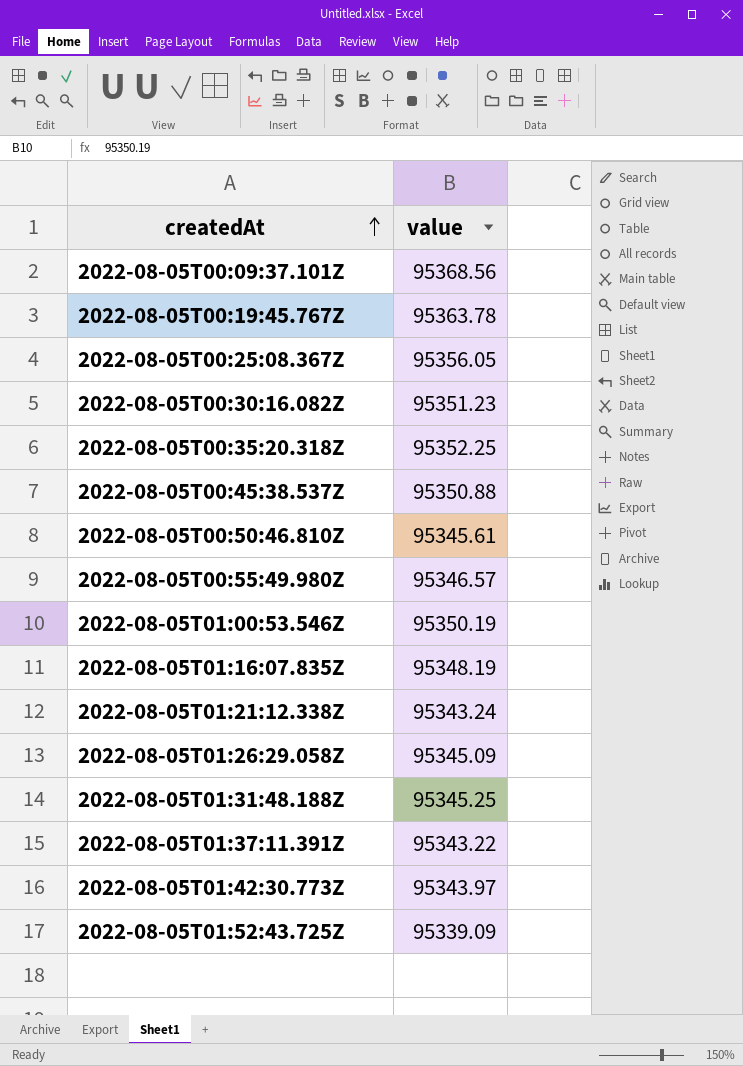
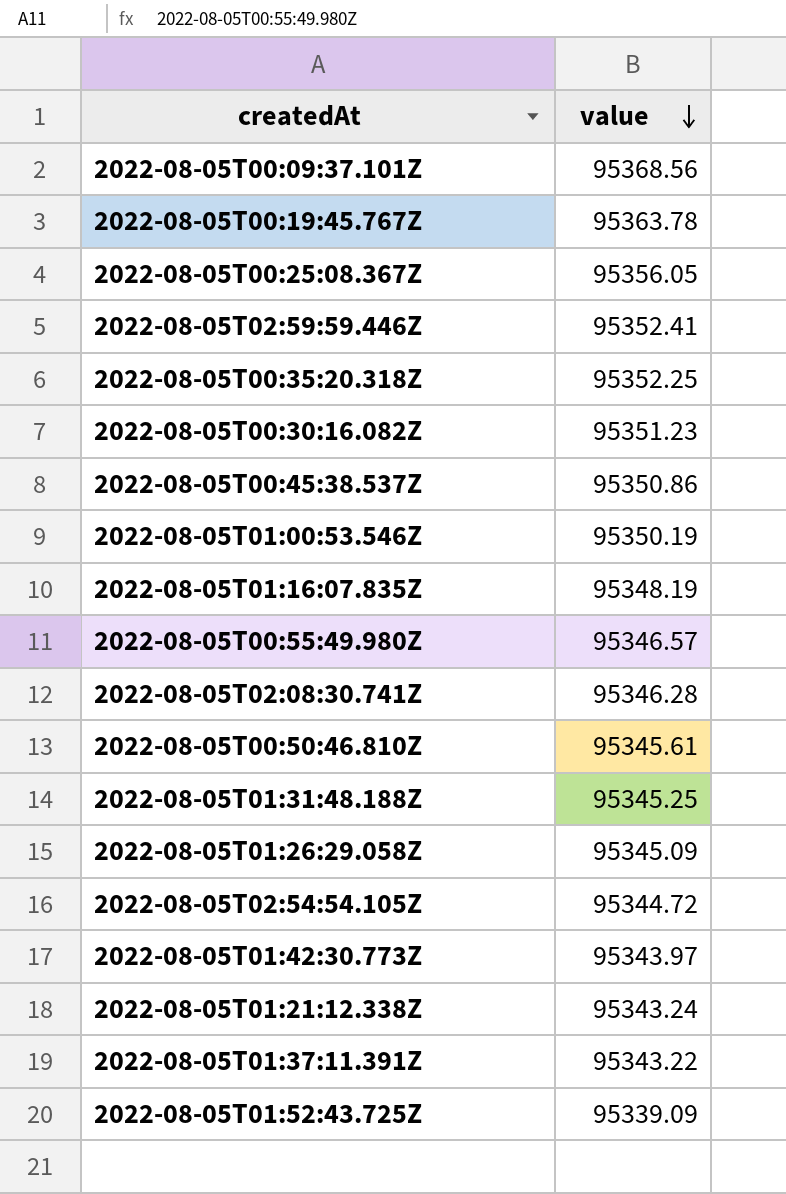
row order: createdAt ascending -> value descending
row 2022-08-05T02:59:59.446Z: none -> 95352.41
2022-08-05T00:45:38.537Z | value: 95350.88 -> 95350.86
row 2022-08-05T02:08:30.741Z: none -> 95346.28
row 2022-08-05T02:54:54.105Z: none -> 95344.72

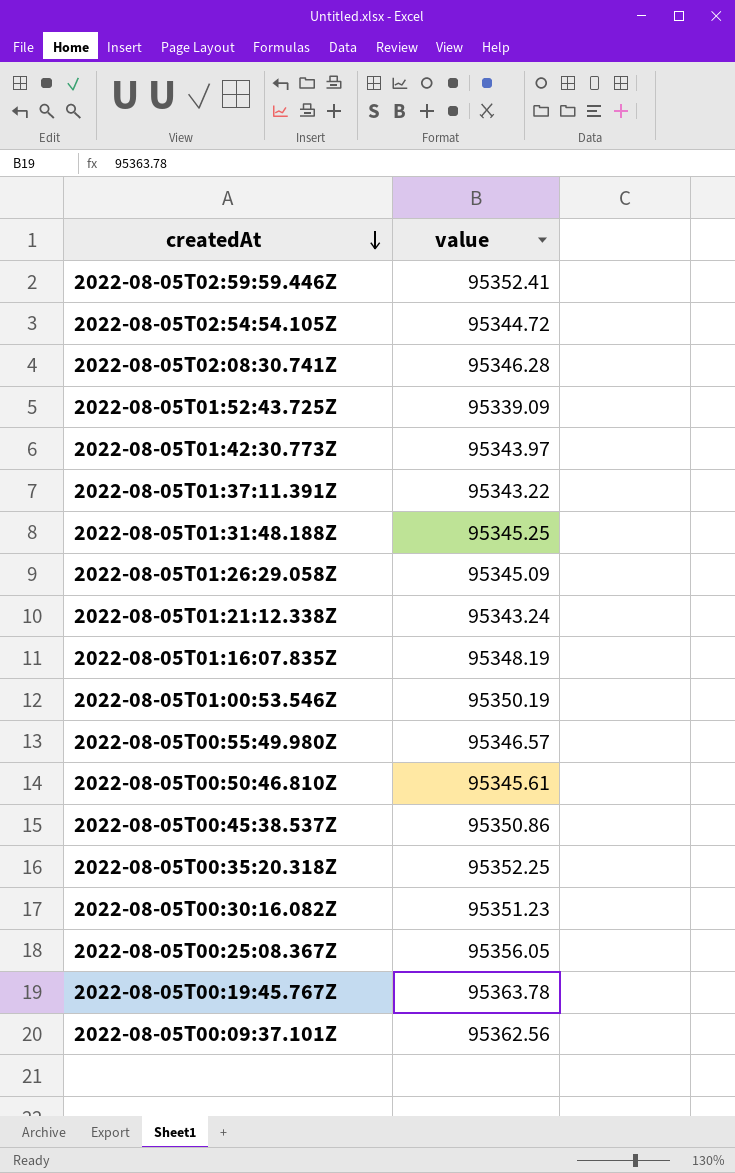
row order: value descending -> createdAt descending
2022-08-05T00:09:37.101Z | value: 95368.56 -> 95362.56

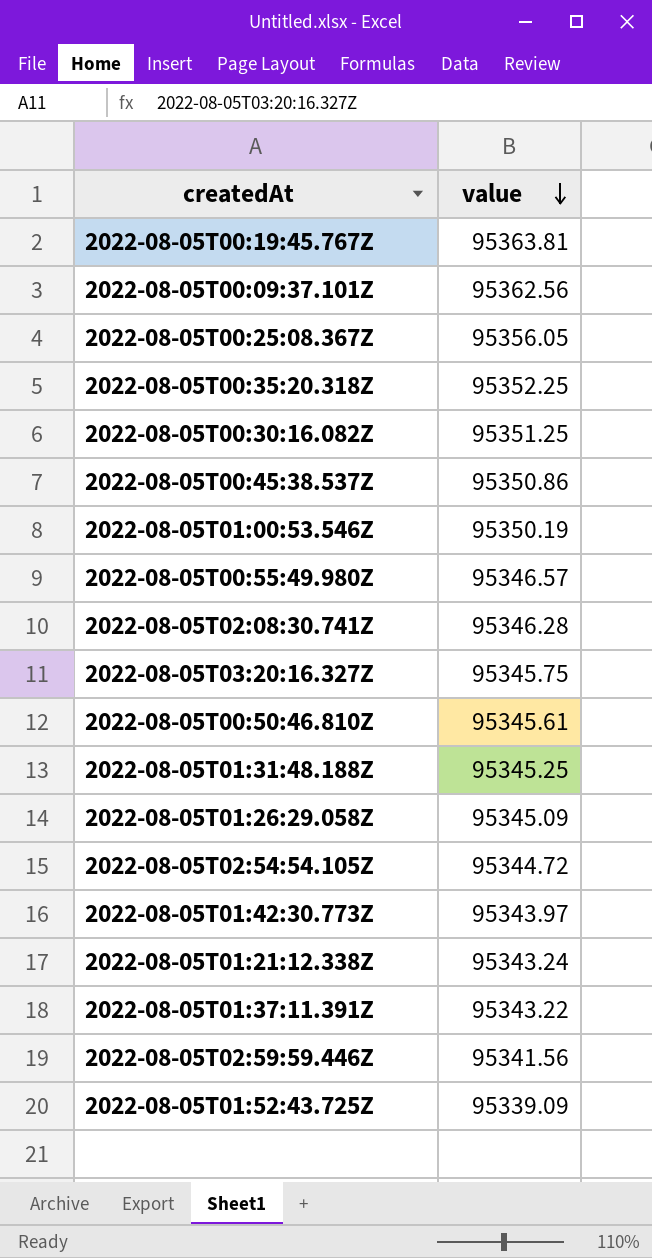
row order: createdAt descending -> value descending
row 2022-08-05T01:16:07.835Z: 95348.19 -> none
2022-08-05T00:19:45.767Z | value: 95363.78 -> 95363.81
2022-08-05T00:30:16.082Z | value: 95351.23 -> 95351.25
row 2022-08-05T03:20:16.327Z: none -> 95345.75
2022-08-05T02:59:59.446Z | value: 95352.41 -> 95341.56

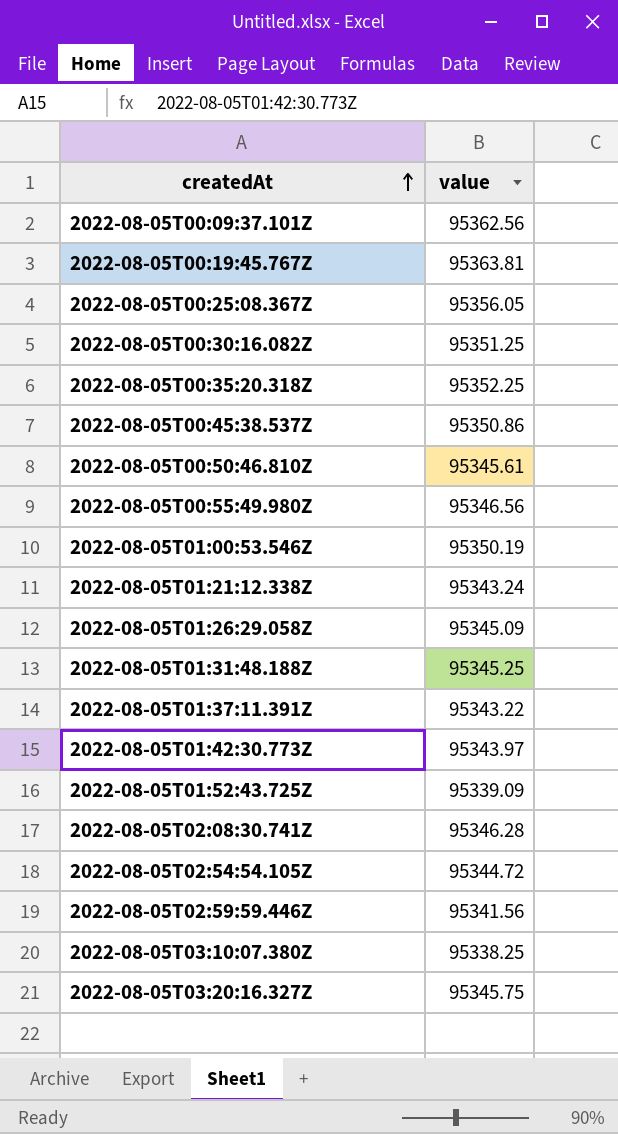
row order: value descending -> createdAt ascending
2022-08-05T00:55:49.980Z | value: 95346.57 -> 95346.56
row 2022-08-05T03:10:07.380Z: none -> 95338.25

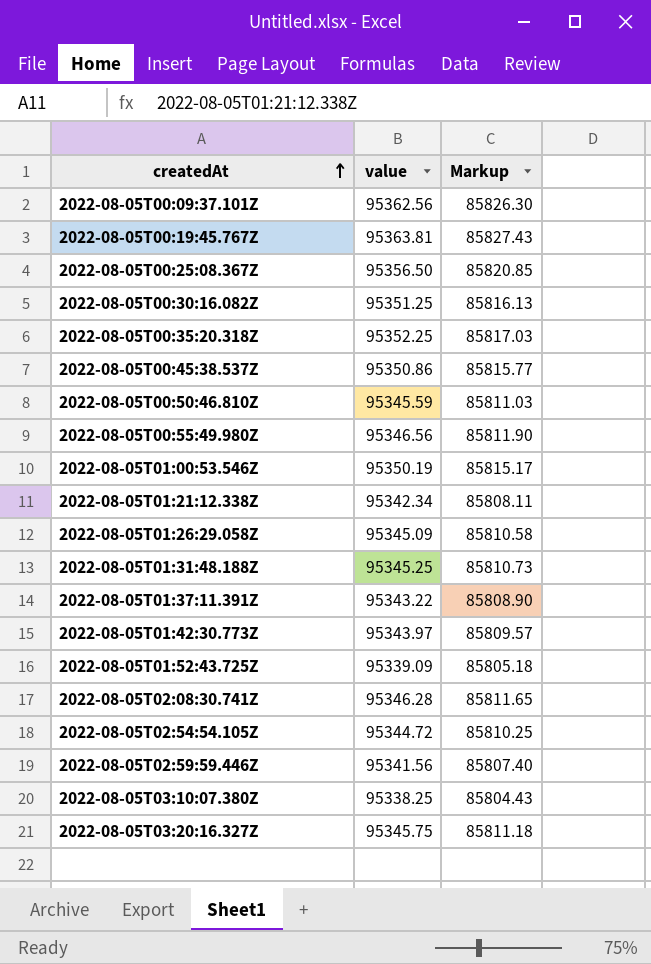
column Markup | formula: none -> [value] * 0.9
2022-08-05T00:25:08.367Z | value: 95356.05 -> 95356.50
2022-08-05T00:50:46.810Z | value: 95345.61 -> 95345.59
2022-08-05T01:21:12.338Z | value: 95343.24 -> 95342.34

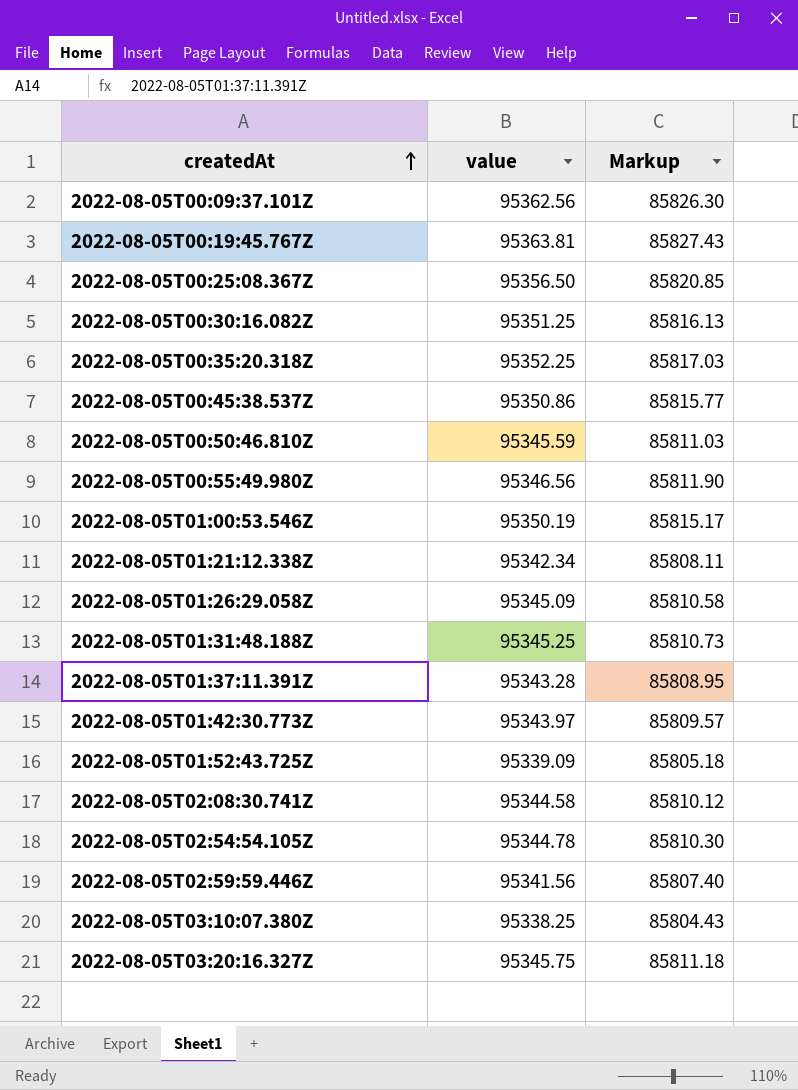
2022-08-05T01:37:11.391Z | value: 95343.22 -> 95343.28
2022-08-05T01:37:11.391Z | Markup: 85808.90 -> 85808.95
2022-08-05T02:08:30.741Z | value: 95346.28 -> 95344.58
2022-08-05T02:08:30.741Z | Markup: 85811.65 -> 85810.12
2022-08-05T02:54:54.105Z | value: 95344.72 -> 95344.78
2022-08-05T02:54:54.105Z | Markup: 85810.25 -> 85810.30

